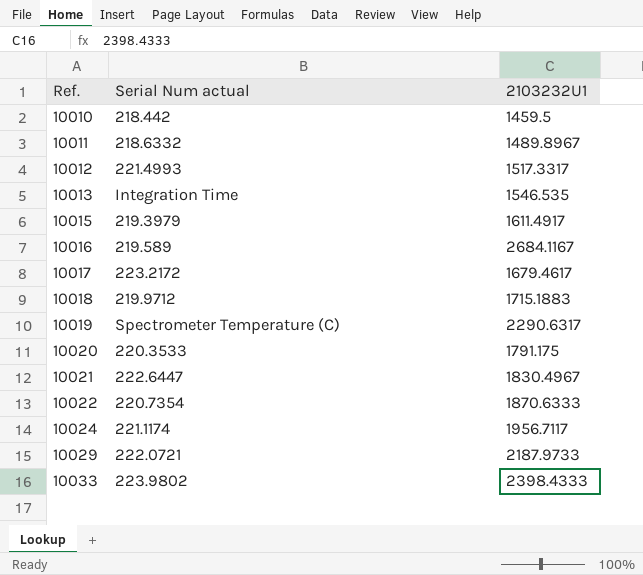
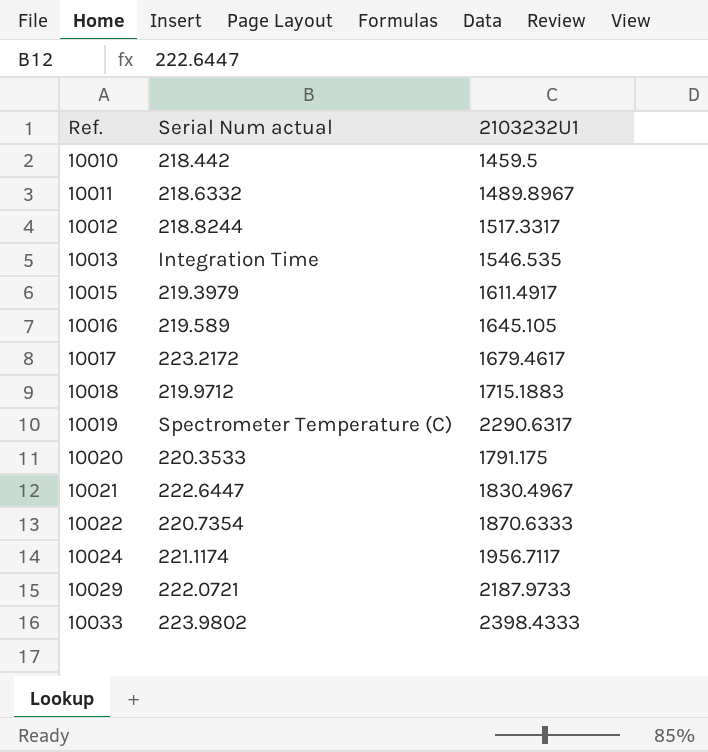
10012 | Serial Num actual: 221.4993 -> 218.8244
10016 | 2103232U1: 2684.1167 -> 1645.105

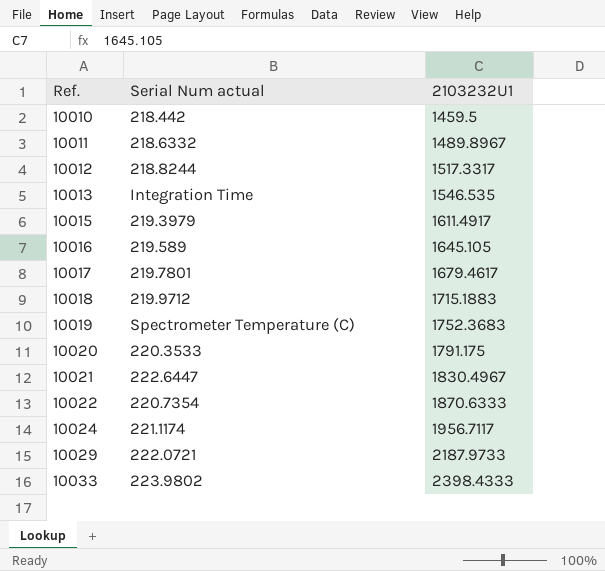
10017 | Serial Num actual: 223.2172 -> 219.7801
10019 | 2103232U1: 2290.6317 -> 1752.3683

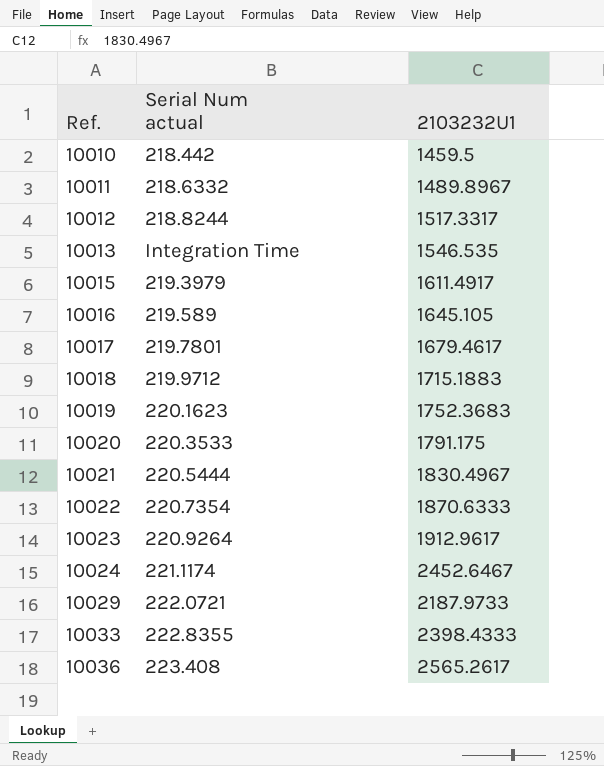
10019 | Serial Num actual: Spectrometer Temperature (C) -> 220.1623
10021 | Serial Num actual: 222.6447 -> 220.5444
row 10023: none -> 220.9264 | 1912.9617
10024 | 2103232U1: 1956.7117 -> 2452.6467
10033 | Serial Num actual: 223.9802 -> 222.8355
row 10036: none -> 223.408 | 2565.2617

